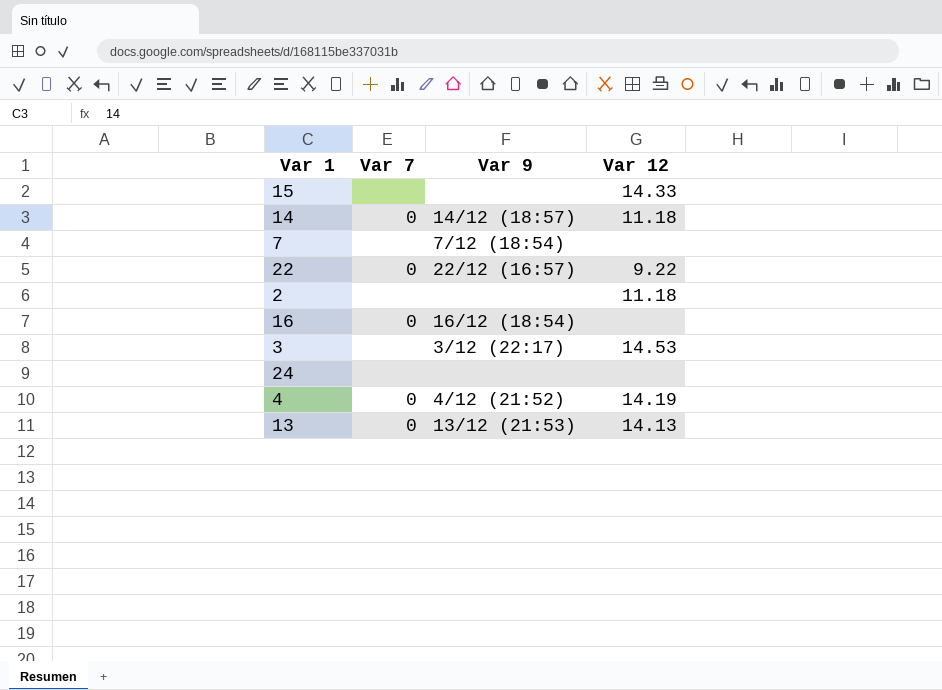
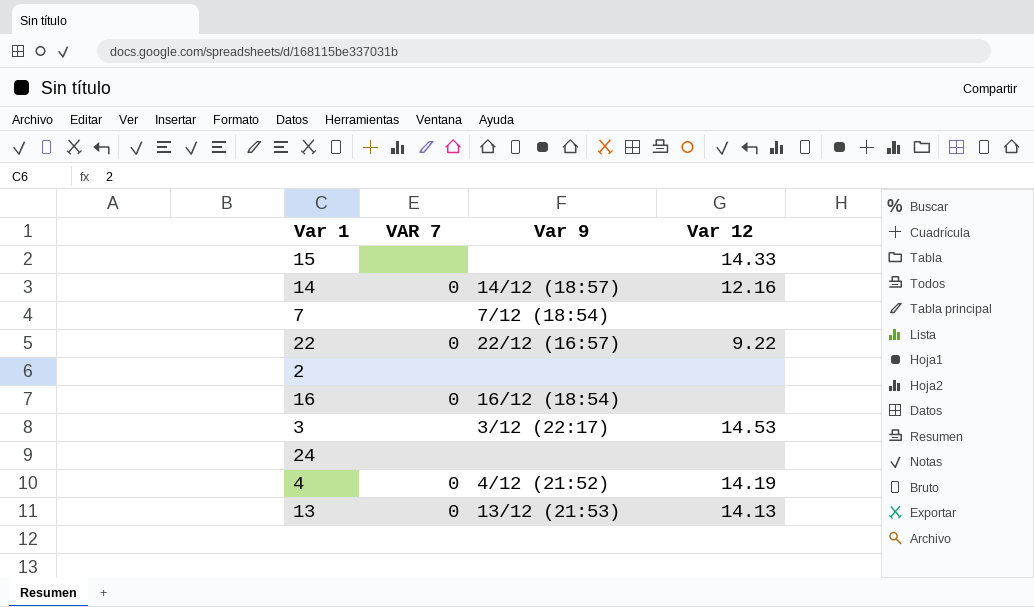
column name: Var 7 -> VAR 7
14 | Var 12: 11.18 -> 12.16
2 | Var 12: 11.18 -> none

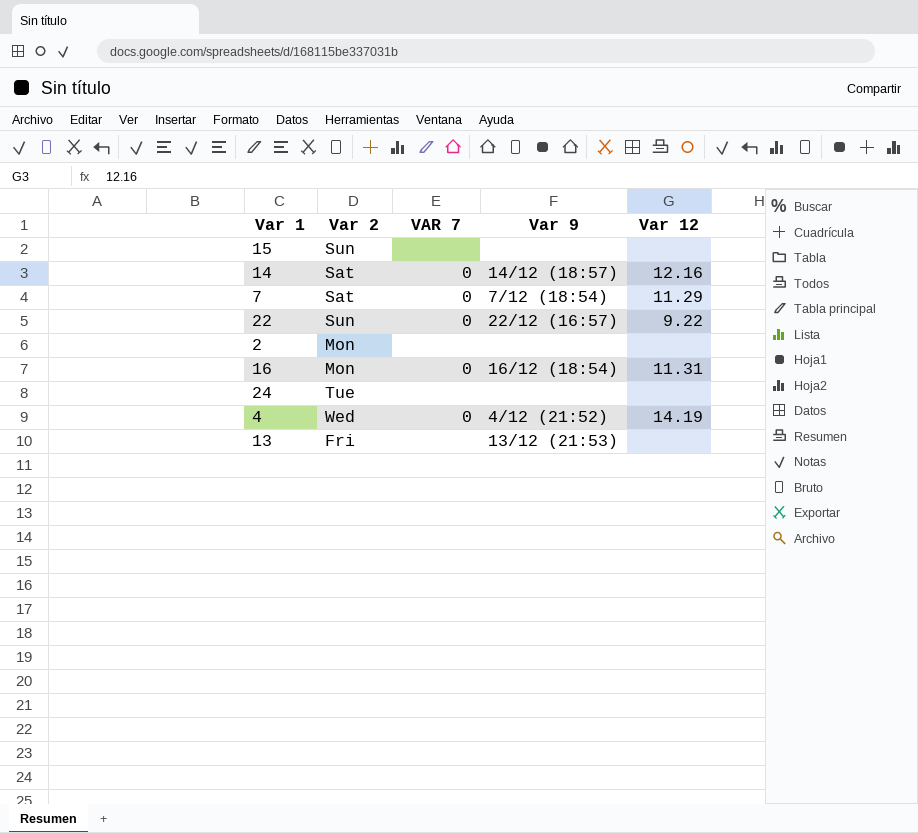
column Var 2 | position: none -> 2
row 3: none | 3/12 (22:17) | 14.53 -> none
15 | Var 12: 14.33 -> none
7 | VAR 7: none -> 0
7 | Var 12: none -> 11.29
16 | Var 12: none -> 11.31
13 | VAR 7: 0 -> none
13 | Var 12: 14.13 -> none

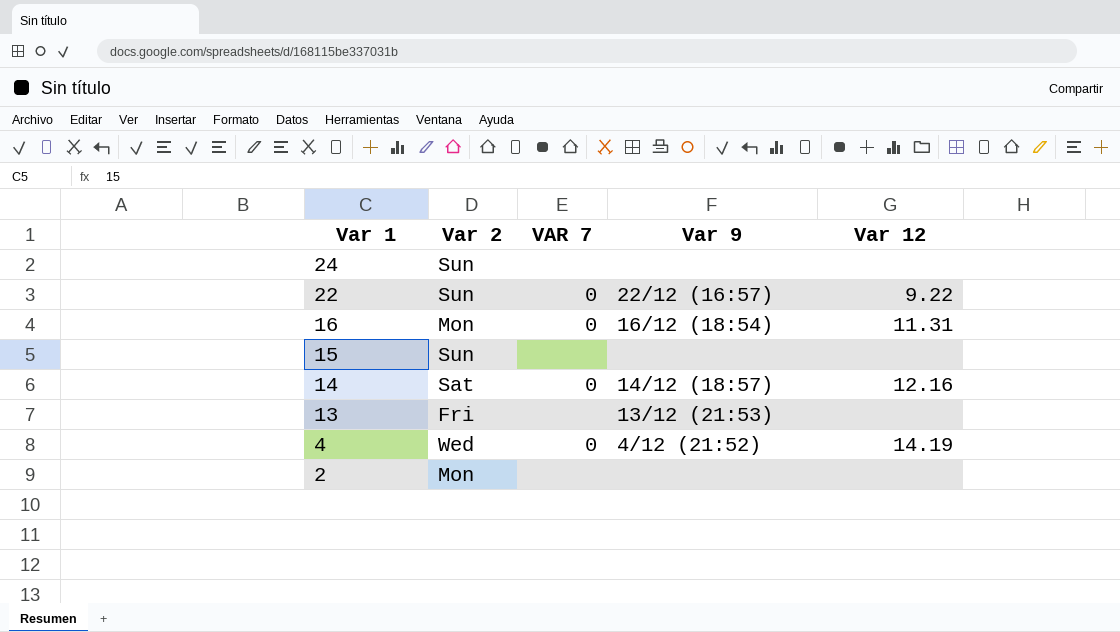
row order: none -> Var 1 descending
row 7: Sat | 0 | 7/12 (18:54) | 11.29 -> none
24 | Var 2: Tue -> Sun

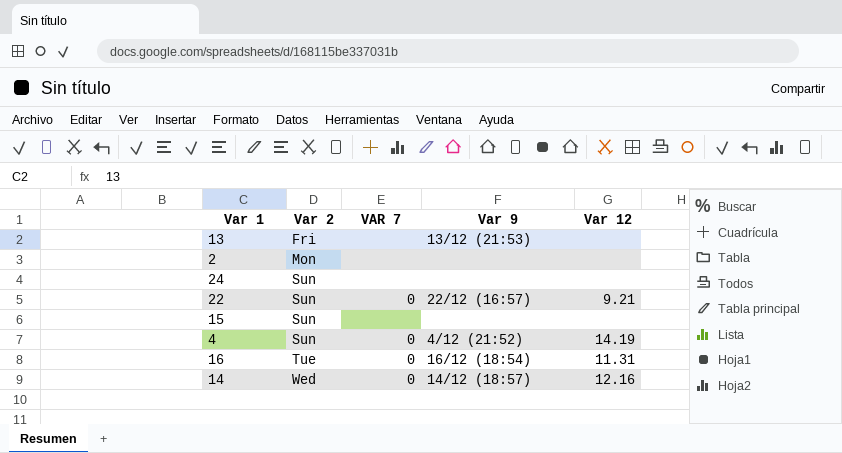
row order: Var 1 descending -> Var 2 ascending
22 | Var 12: 9.22 -> 9.21
4 | Var 2: Wed -> Sun
16 | Var 2: Mon -> Tue
14 | Var 2: Sat -> Wed

